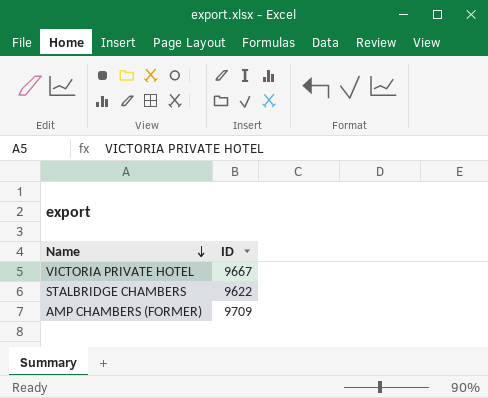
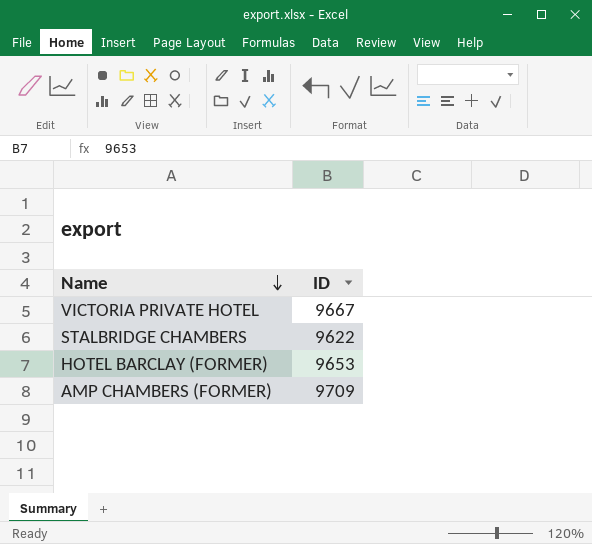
row HOTEL BARCLAY (FORMER): none -> 9653

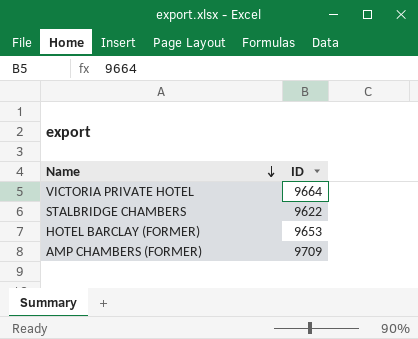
VICTORIA PRIVATE HOTEL | ID: 9667 -> 9664

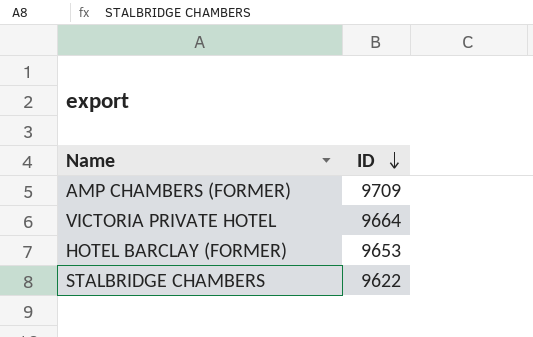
row order: Name descending -> ID descending

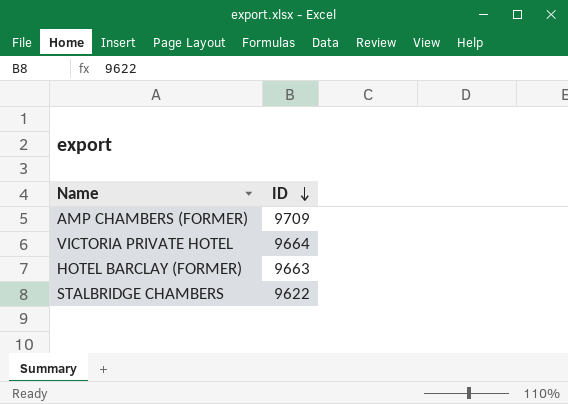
HOTEL BARCLAY (FORMER) | ID: 9653 -> 9663

